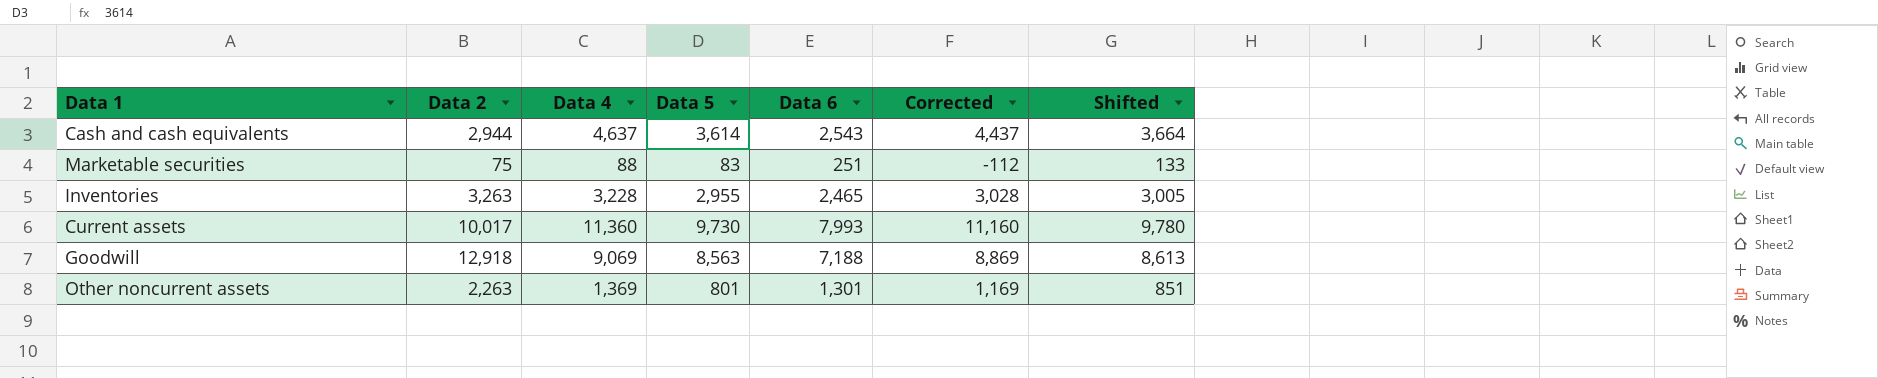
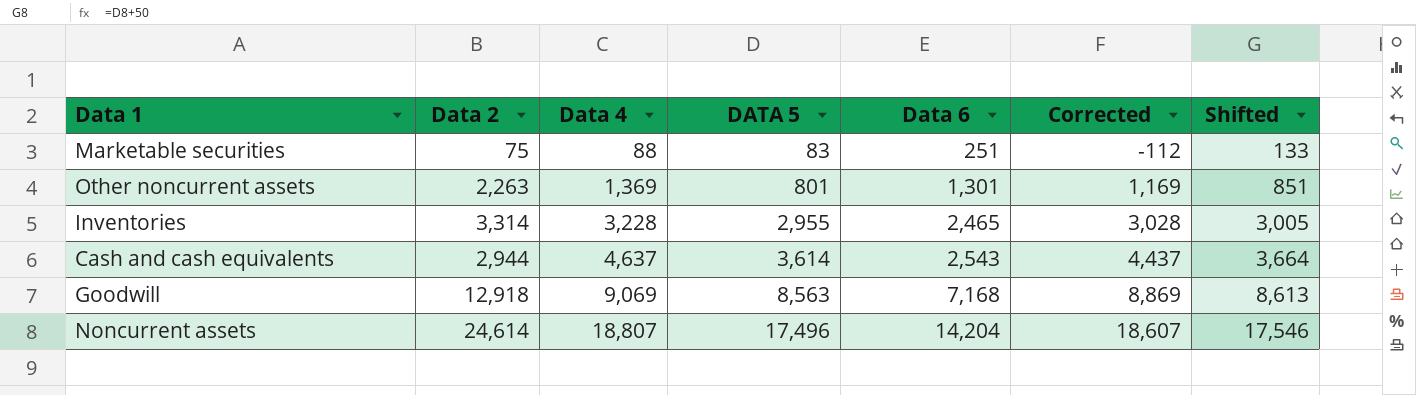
row order: none -> Data 4 ascending
column name: Data 5 -> DATA 5
row Current assets: 10,017 | 11,360 | 9,730 | 7,993 | 11,160 | 9,780 -> none
Inventories | Data 2: 3,263 -> 3,314
Goodwill | Data 6: 7,188 -> 7,168
row Noncurrent assets: none -> 24,614 | 18,807 | 17,496 | 14,204 | 18,607 | 17,546

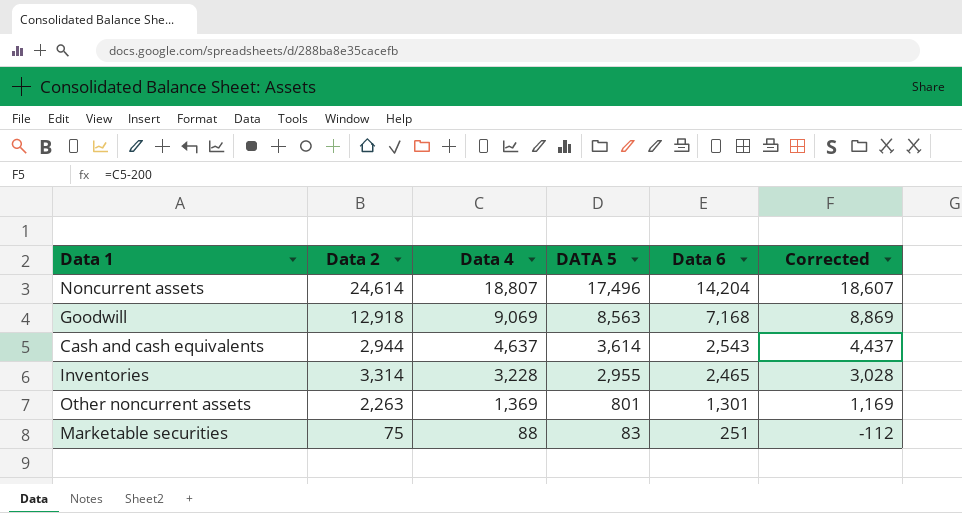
row order: Data 4 ascending -> Data 4 descending
column Shifted | formula: [DATA 5] + 50 -> none

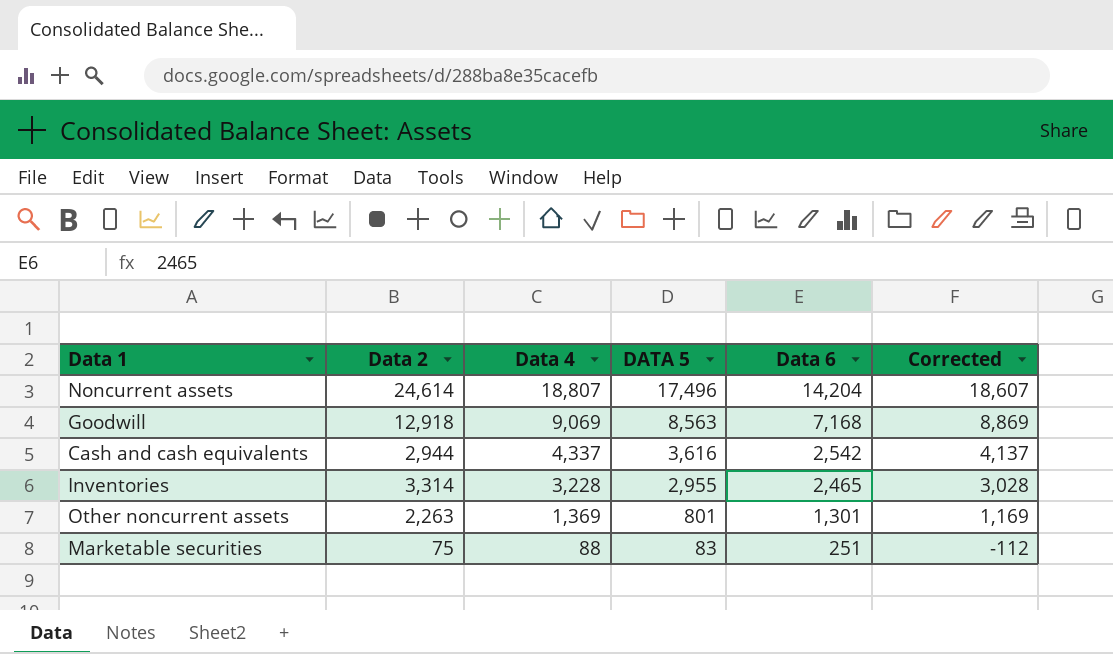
Cash and cash equivalents | Data 4: 4,637 -> 4,337
Cash and cash equivalents | DATA 5: 3,614 -> 3,616
Cash and cash equivalents | Data 6: 2,543 -> 2,542
Cash and cash equivalents | Corrected: 4,437 -> 4,137

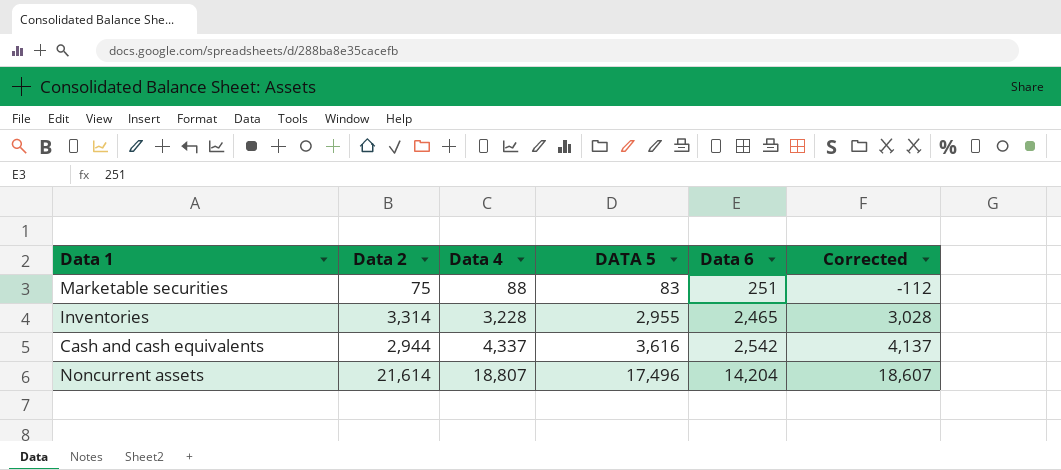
row order: Data 4 descending -> Data 4 ascending
row Goodwill: 12,918 | 9,069 | 8,563 | 7,168 | 8,869 -> none
row Other noncurrent assets: 2,263 | 1,369 | 801 | 1,301 | 1,169 -> none
Noncurrent assets | Data 2: 24,614 -> 21,614

